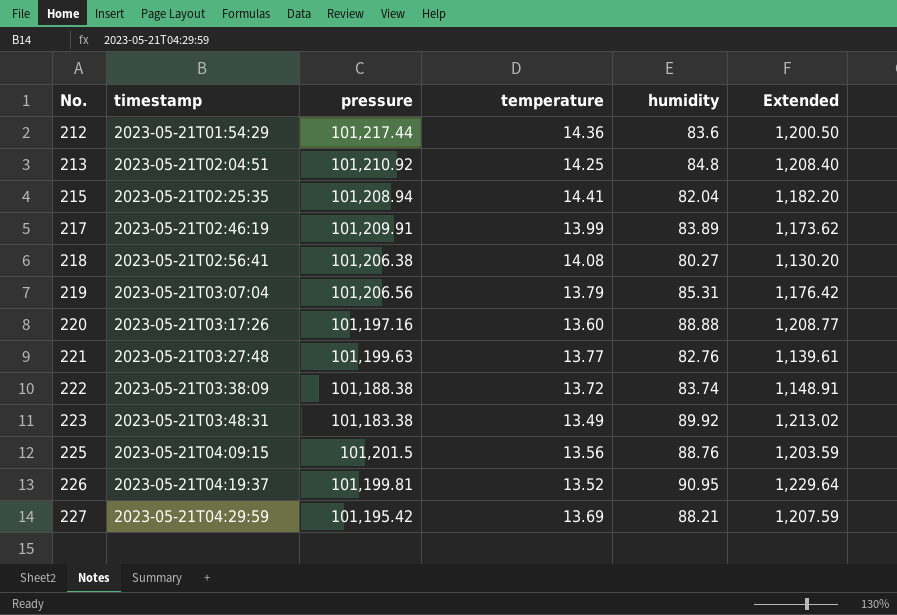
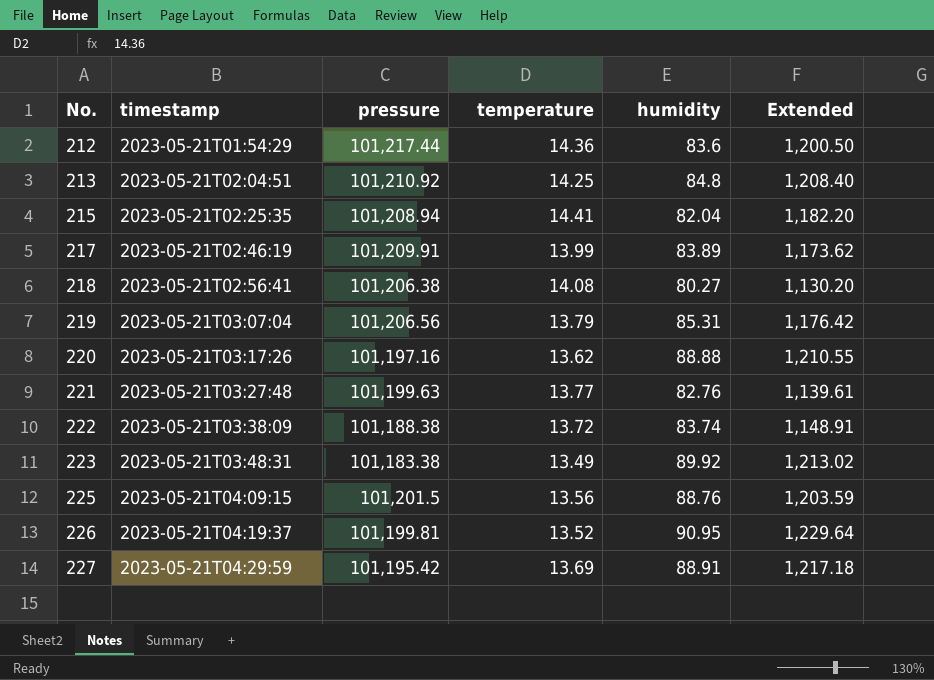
220 | temperature: 13.60 -> 13.62
220 | Extended: 1,208.77 -> 1,210.55
227 | humidity: 88.21 -> 88.91
227 | Extended: 1,207.59 -> 1,217.18

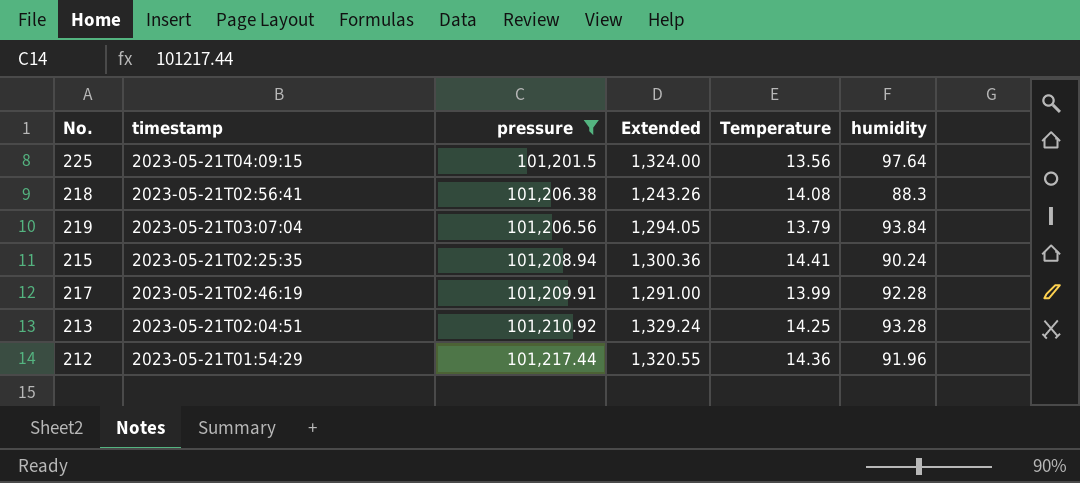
filter: none -> pressure >= 101,201.5
row order: No. ascending -> pressure ascending
column Extended | position: 6 -> 4
column name: temperature -> Temperature
225 | Extended: 1,203.59 -> 1,324.00
225 | humidity: 88.76 -> 97.64
218 | Extended: 1,130.20 -> 1,243.26
218 | humidity: 80.27 -> 88.3
219 | Extended: 1,176.42 -> 1,294.05
219 | humidity: 85.31 -> 93.84
215 | Extended: 1,182.20 -> 1,300.36
215 | humidity: 82.04 -> 90.24
217 | Extended: 1,173.62 -> 1,291.00
217 | humidity: 83.89 -> 92.28
213 | Extended: 1,208.40 -> 1,329.24
213 | humidity: 84.8 -> 93.28
212 | Extended: 1,200.50 -> 1,320.55
212 | humidity: 83.6 -> 91.96

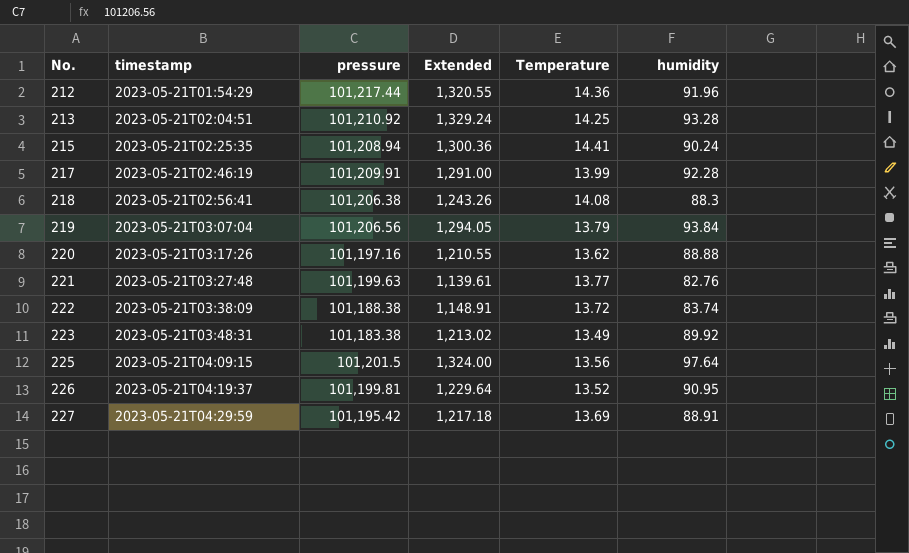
filter: pressure >= 101,201.5 -> none
row order: pressure ascending -> No. ascending

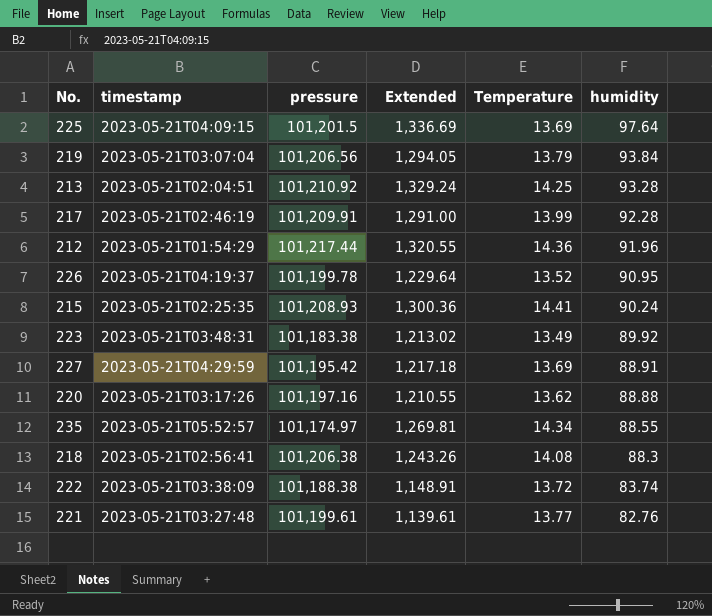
row order: No. ascending -> humidity descending
225 | Extended: 1,324.00 -> 1,336.69
225 | Temperature: 13.56 -> 13.69
226 | pressure: 101,199.81 -> 101,199.78
215 | pressure: 101,208.94 -> 101,208.93
row 235: none -> 2023-05-21T05:52:57 | 101,174.97 | 1,269.81 | 14.34 | 88.55
221 | pressure: 101,199.63 -> 101,199.61

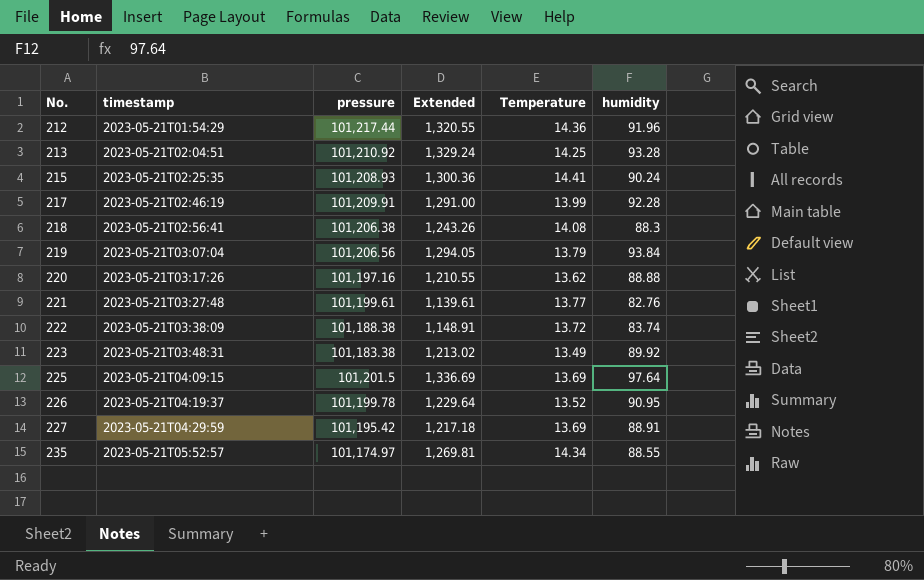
row order: humidity descending -> No. ascending

